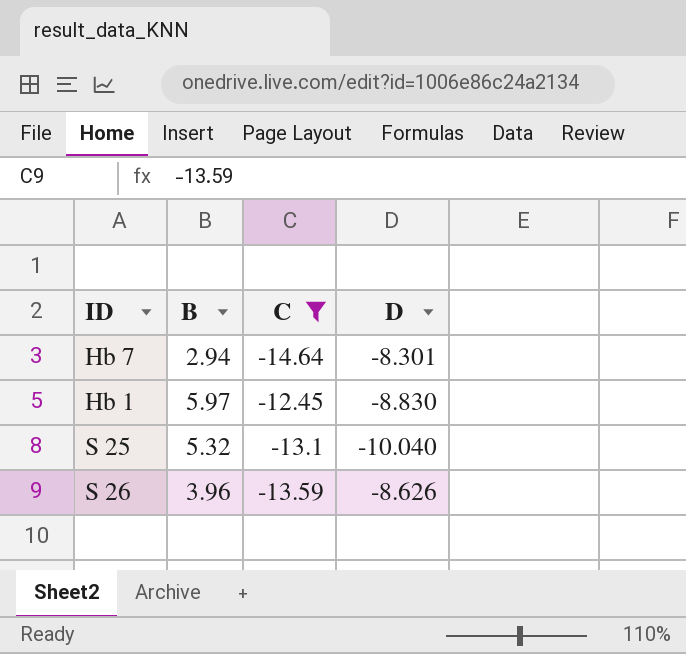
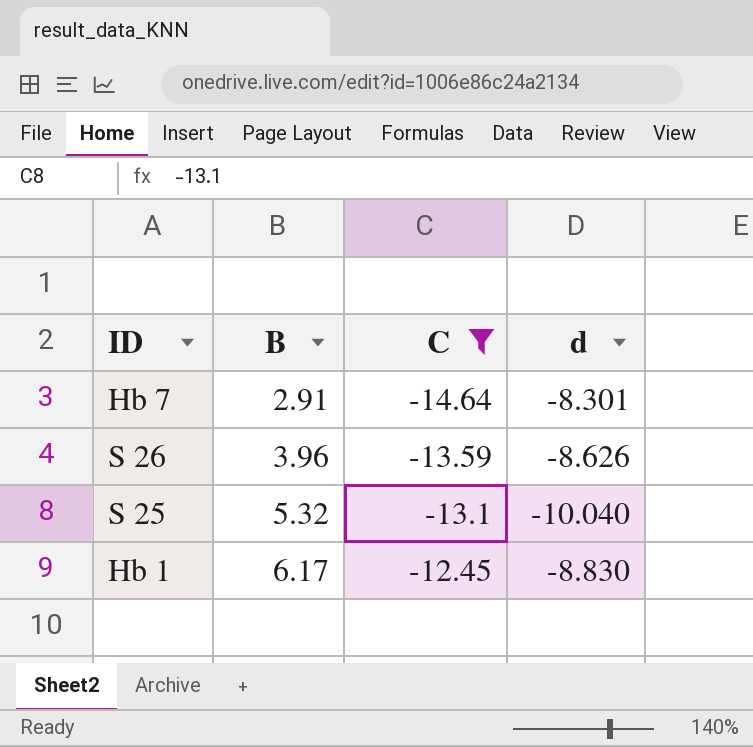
row order: none -> B ascending
column name: D -> d
Hb 7 | B: 2.94 -> 2.91
Hb 1 | B: 5.97 -> 6.17

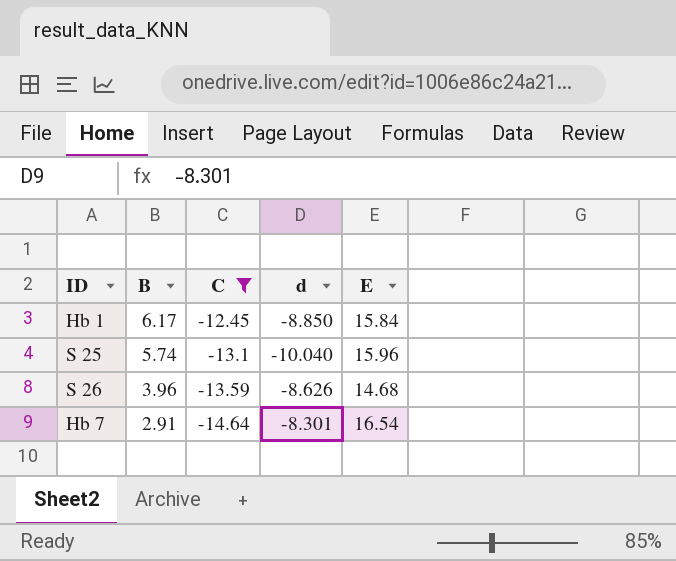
row order: B ascending -> B descending
column E | position: none -> 5
Hb 1 | d: -8.830 -> -8.850
S 25 | B: 5.32 -> 5.74

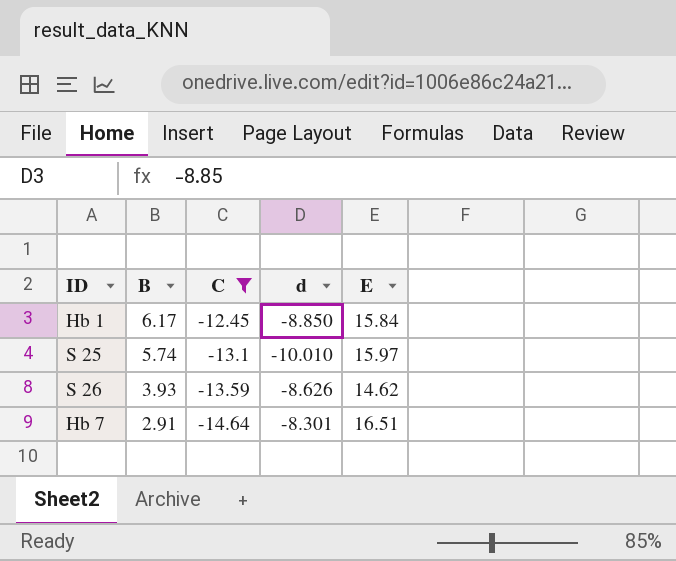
S 25 | d: -10.040 -> -10.010
S 25 | E: 15.96 -> 15.97
S 26 | B: 3.96 -> 3.93
S 26 | E: 14.68 -> 14.62
Hb 7 | E: 16.54 -> 16.51

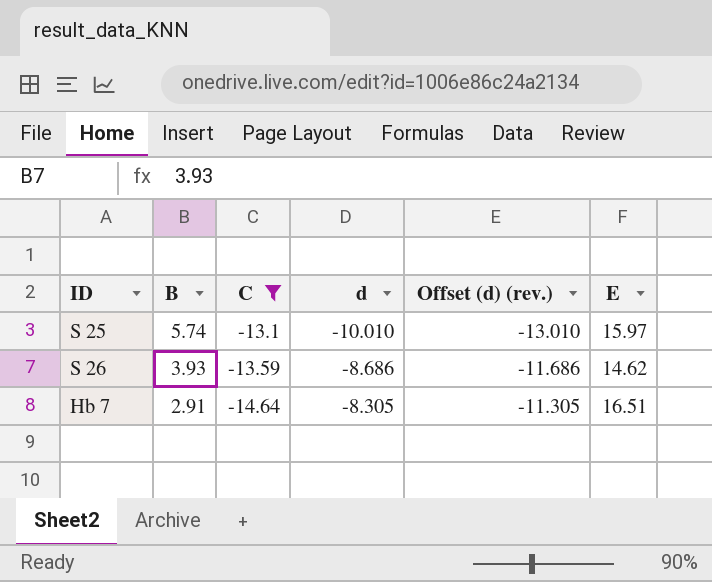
column Offset (d) (rev.) | formula: none -> [d] - 3
row Hb 1: 6.17 | -12.45 | -8.850 | 15.84 -> none
S 26 | d: -8.626 -> -8.686
Hb 7 | d: -8.301 -> -8.305

